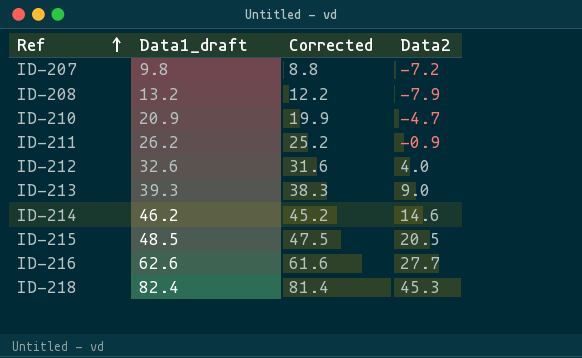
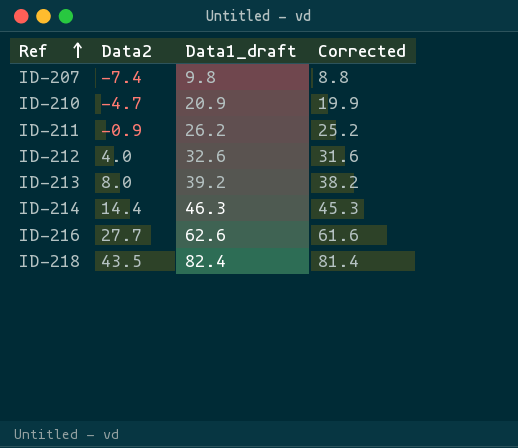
column Data2 | position: 4 -> 2
row ID-208: 13.2 | 12.2 | -7.9 -> none
row ID-215: 48.5 | 47.5 | 20.5 -> none
ID-207 | Data2: -7.2 -> -7.4
ID-213 | Data2: 9.0 -> 8.0
ID-213 | Data1_draft: 39.3 -> 39.2
ID-213 | Corrected: 38.3 -> 38.2
ID-214 | Data2: 14.6 -> 14.4
ID-214 | Data1_draft: 46.2 -> 46.3
ID-214 | Corrected: 45.2 -> 45.3
ID-218 | Data2: 45.3 -> 43.5

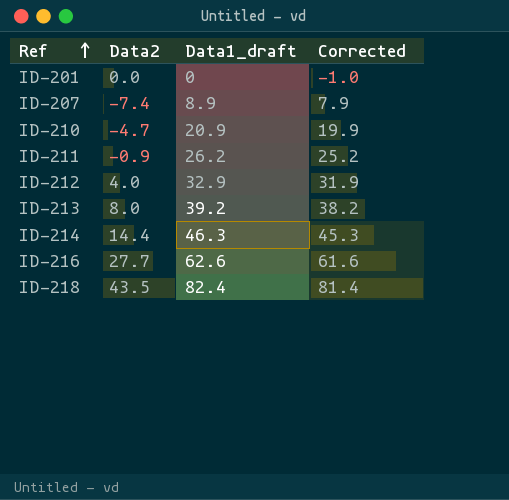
row ID-201: none -> 0.0 | 0 | -1.0
ID-207 | Data1_draft: 9.8 -> 8.9
ID-207 | Corrected: 8.8 -> 7.9
ID-212 | Data1_draft: 32.6 -> 32.9
ID-212 | Corrected: 31.6 -> 31.9

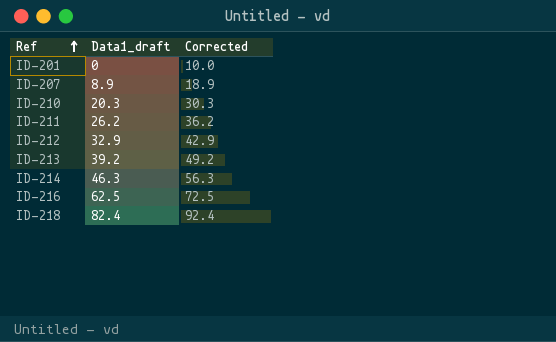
column Data2 | position: 2 -> none
column Corrected | formula: [Data1_draft] - 1 -> [Data1_draft] + 10
ID-210 | Data1_draft: 20.9 -> 20.3
ID-216 | Data1_draft: 62.6 -> 62.5

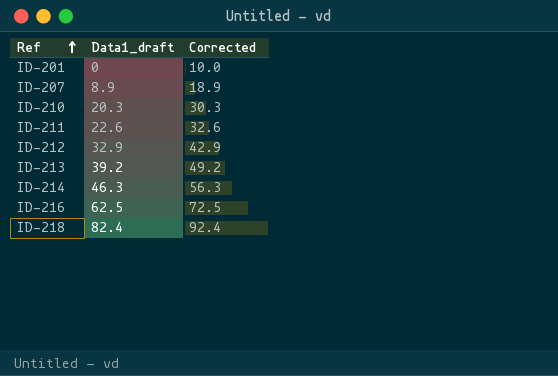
ID-211 | Data1_draft: 26.2 -> 22.6
ID-211 | Corrected: 36.2 -> 32.6

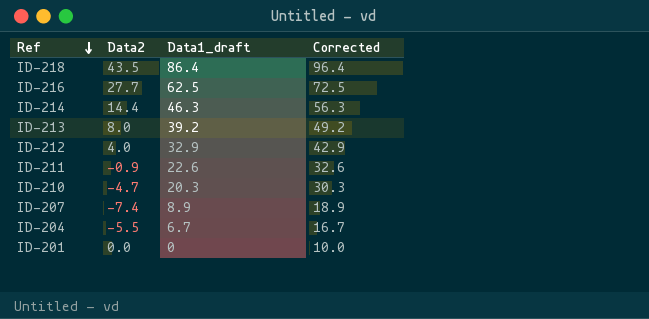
row order: Ref ascending -> Ref descending
column Data2 | position: none -> 2
ID-218 | Data1_draft: 82.4 -> 86.4
ID-218 | Corrected: 92.4 -> 96.4
row ID-204: none -> -5.5 | 6.7 | 16.7

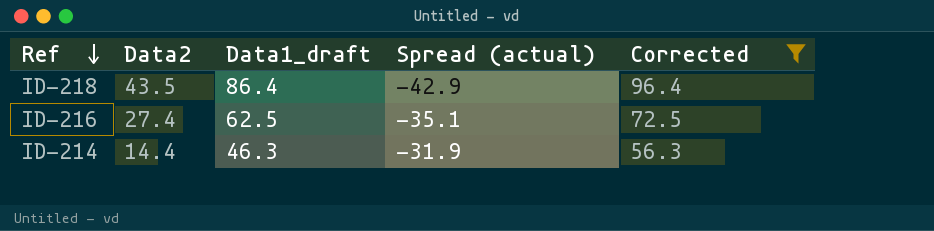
filter: none -> Corrected >= 56.3
column Spread (actual) | formula: none -> [Data2] - [Data1_draft]
ID-216 | Data2: 27.7 -> 27.4

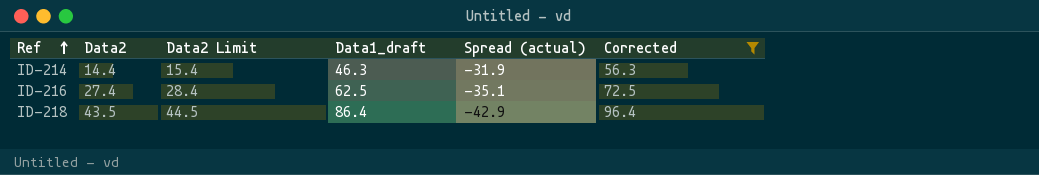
row order: Ref descending -> Ref ascending
column Data2 Limit | formula: none -> [Data2] + 1

